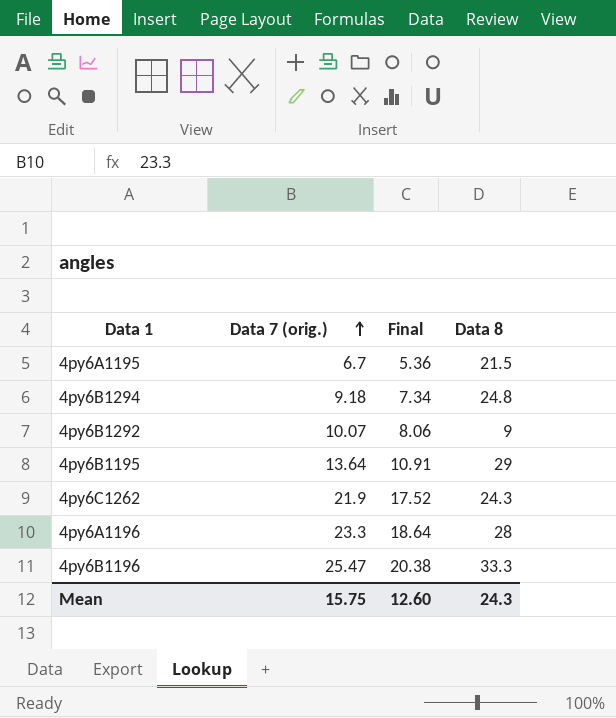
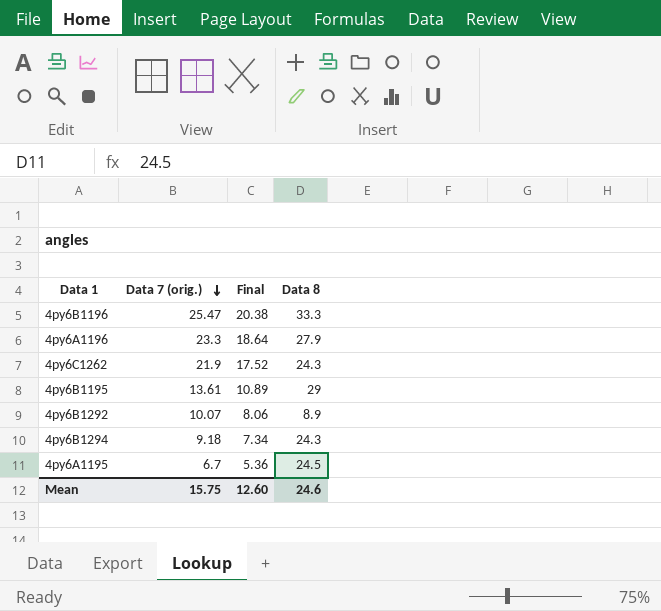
row order: Data 7 (orig.) ascending -> Data 7 (orig.) descending
4py6A1196 | Data 8: 28 -> 27.9
4py6B1195 | Data 7 (orig.): 13.64 -> 13.61
4py6B1195 | Final: 10.91 -> 10.89
4py6B1292 | Data 8: 9 -> 8.9
4py6B1294 | Data 8: 24.8 -> 24.3
4py6A1195 | Data 8: 21.5 -> 24.5
Mean | Data 8: 24.3 -> 24.6

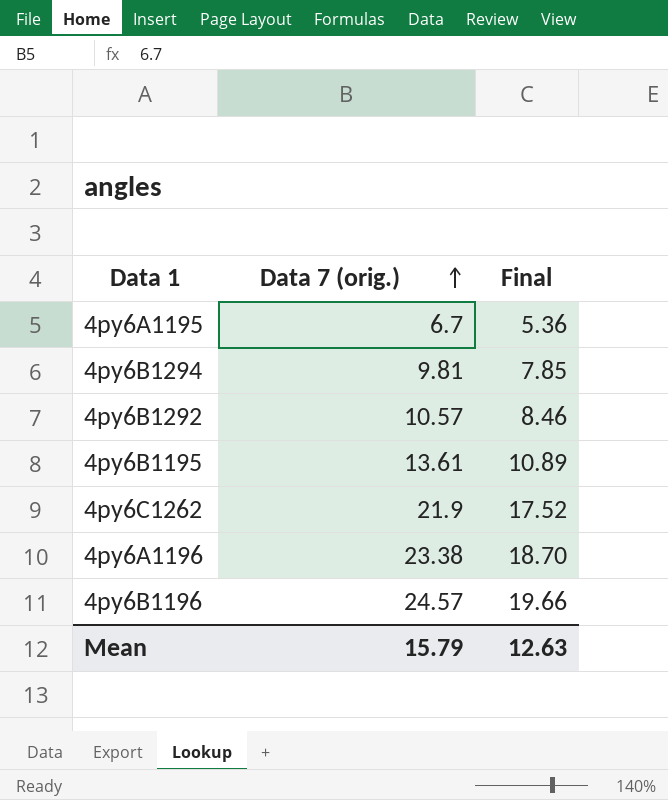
row order: Data 7 (orig.) descending -> Data 7 (orig.) ascending
column Data 8 | position: 4 -> none
4py6B1294 | Data 7 (orig.): 9.18 -> 9.81
4py6B1294 | Final: 7.34 -> 7.85
4py6B1292 | Data 7 (orig.): 10.07 -> 10.57
4py6B1292 | Final: 8.06 -> 8.46
4py6A1196 | Data 7 (orig.): 23.3 -> 23.38
4py6A1196 | Final: 18.64 -> 18.70
4py6B1196 | Data 7 (orig.): 25.47 -> 24.57
4py6B1196 | Final: 20.38 -> 19.66
Mean | Data 7 (orig.): 15.75 -> 15.79
Mean | Final: 12.60 -> 12.63

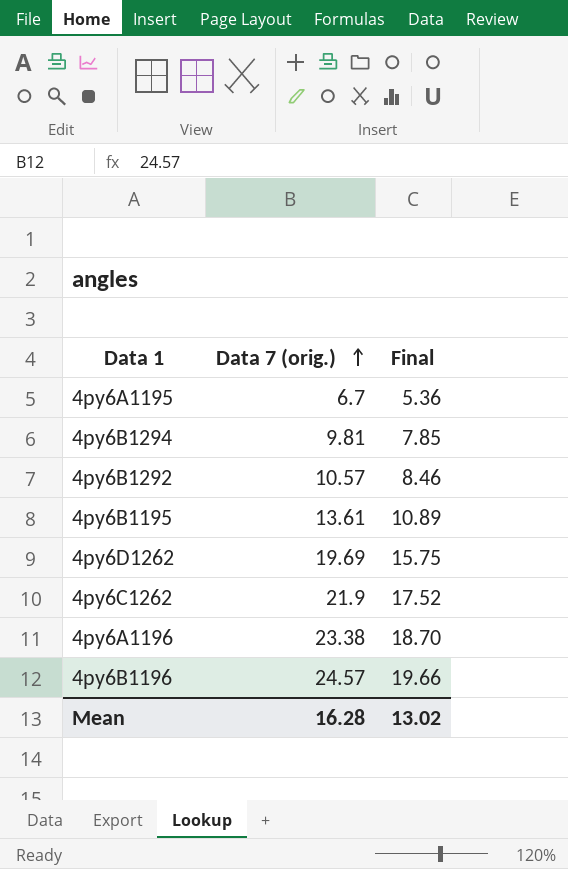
row 4py6D1262: none -> 19.69 | 15.75
Mean | Data 7 (orig.): 15.79 -> 16.28
Mean | Final: 12.63 -> 13.02

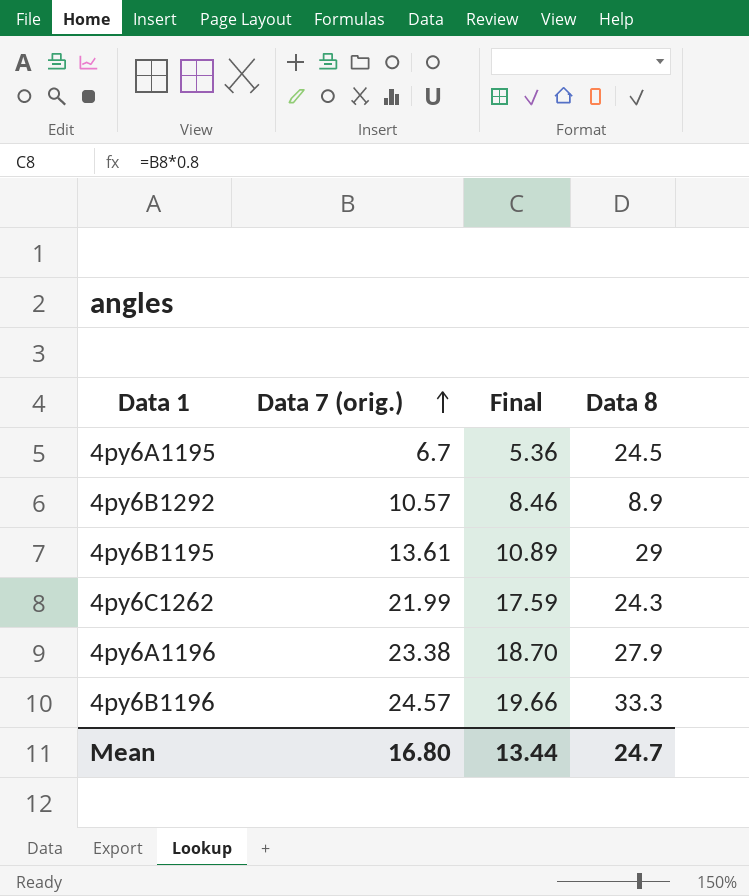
column Data 8 | position: none -> 4
row 4py6B1294: 9.81 | 7.85 -> none
row 4py6D1262: 19.69 | 15.75 -> none
4py6C1262 | Data 7 (orig.): 21.9 -> 21.99
4py6C1262 | Final: 17.52 -> 17.59
Mean | Data 7 (orig.): 16.28 -> 16.80
Mean | Final: 13.02 -> 13.44

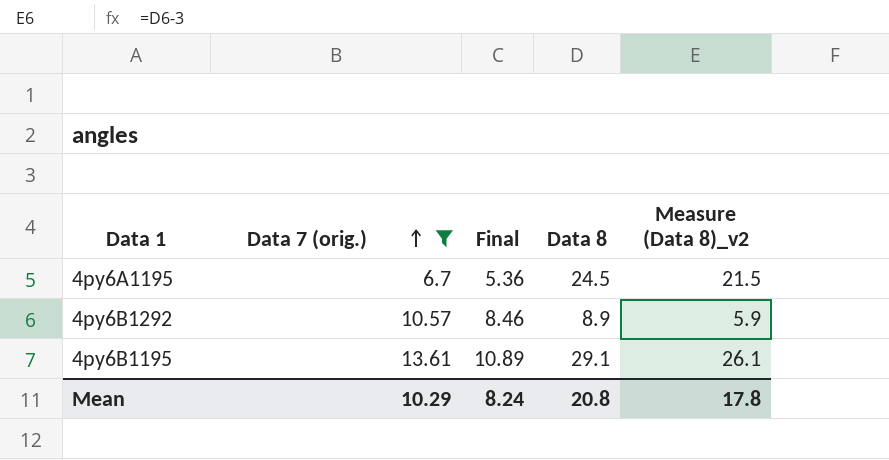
filter: none -> Data 7 (orig.) <= 13.61
column Measure (Data 8)_v2 | formula: none -> [Data 8] - 3
4py6B1195 | Data 8: 29 -> 29.1
Mean | Data 7 (orig.): 16.80 -> 10.29
Mean | Final: 13.44 -> 8.24
Mean | Data 8: 24.7 -> 20.8

